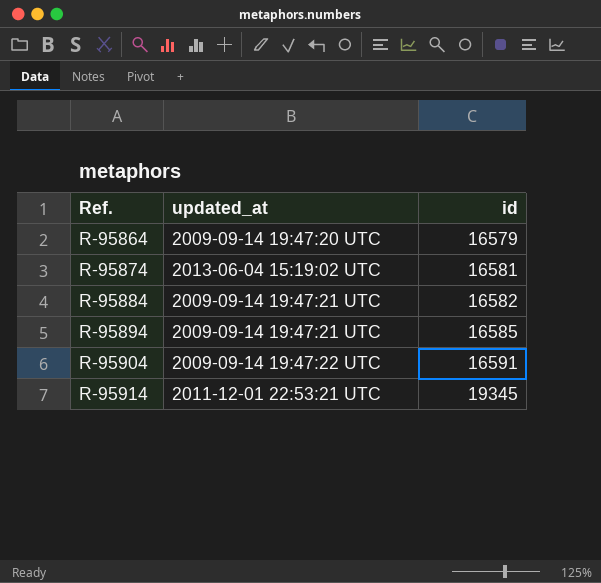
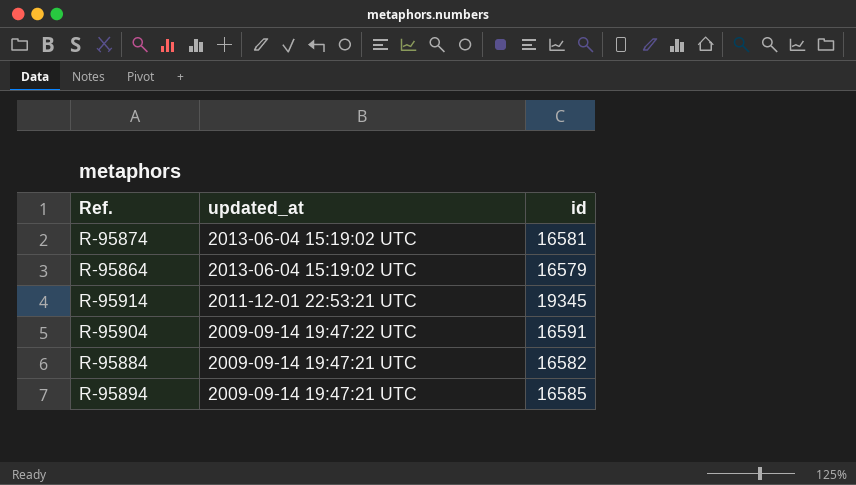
row order: Ref. ascending -> updated_at descending
R-95864 | updated_at: 2009-09-14 19:47:20 UTC -> 2013-06-04 15:19:02 UTC

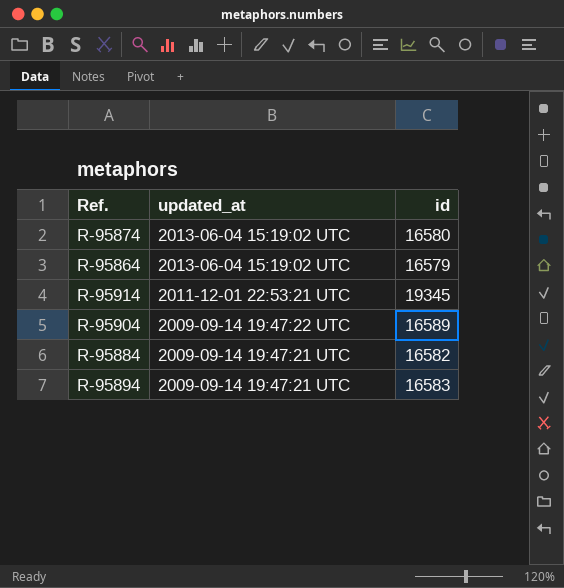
R-95874 | id: 16581 -> 16580
R-95904 | id: 16591 -> 16589
R-95894 | id: 16585 -> 16583

